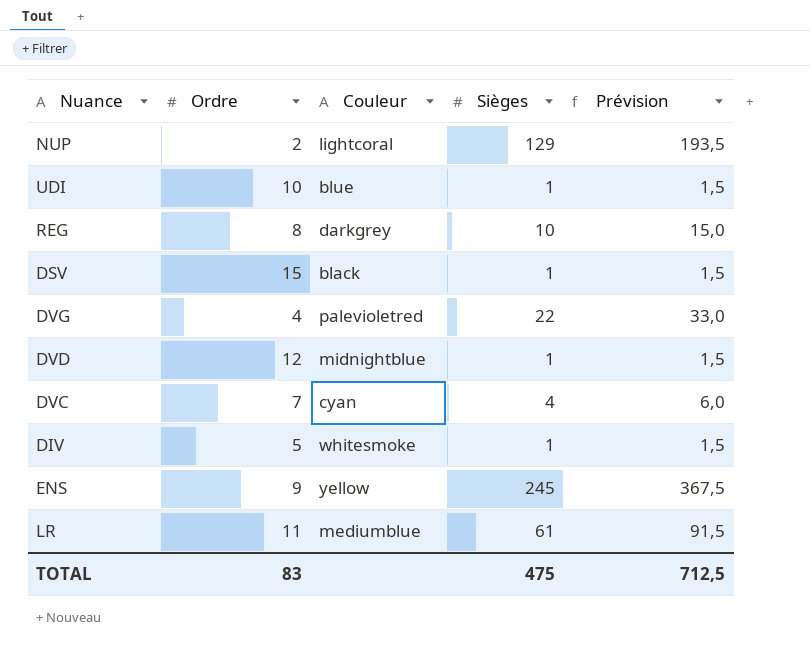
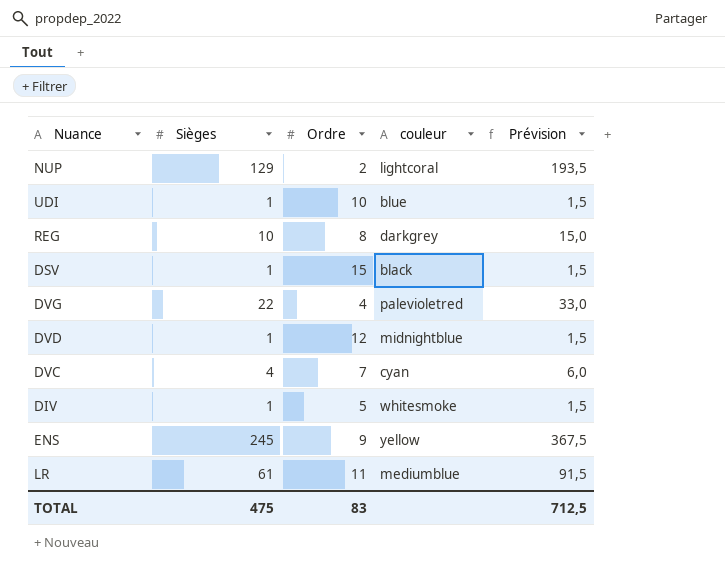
column Sièges | position: 4 -> 2
column name: Couleur -> couleur

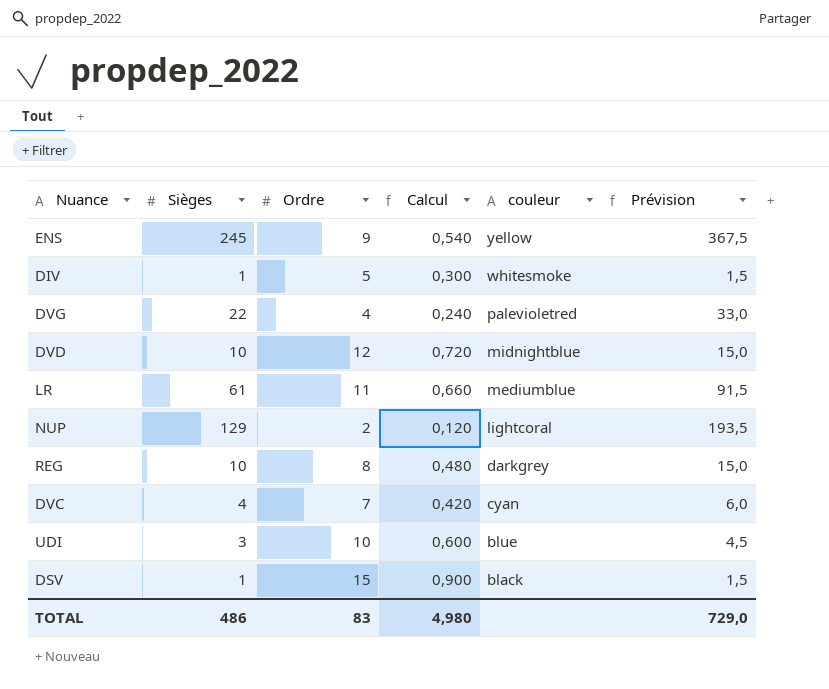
row order: none -> couleur descending
column Calcul | formula: none -> [Ordre] * 0,06
DVD | Sièges: 1 -> 10
DVD | Prévision: 1,5 -> 15,0
UDI | Sièges: 1 -> 3
UDI | Prévision: 1,5 -> 4,5
TOTAL | Sièges: 475 -> 486
TOTAL | Prévision: 712,5 -> 729,0

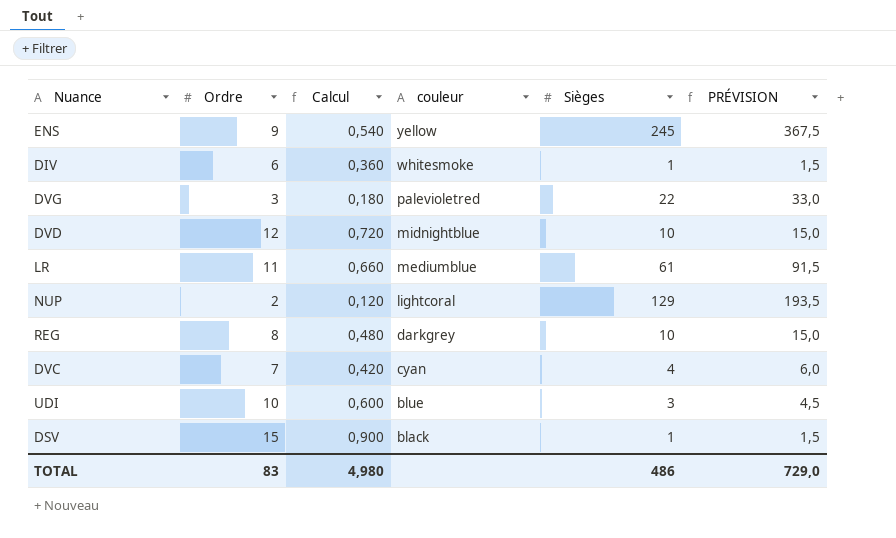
column Sièges | position: 2 -> 5
column name: Prévision -> PRÉVISION
DIV | Ordre: 5 -> 6
DIV | Calcul: 0,300 -> 0,360
DVG | Ordre: 4 -> 3
DVG | Calcul: 0,240 -> 0,180

